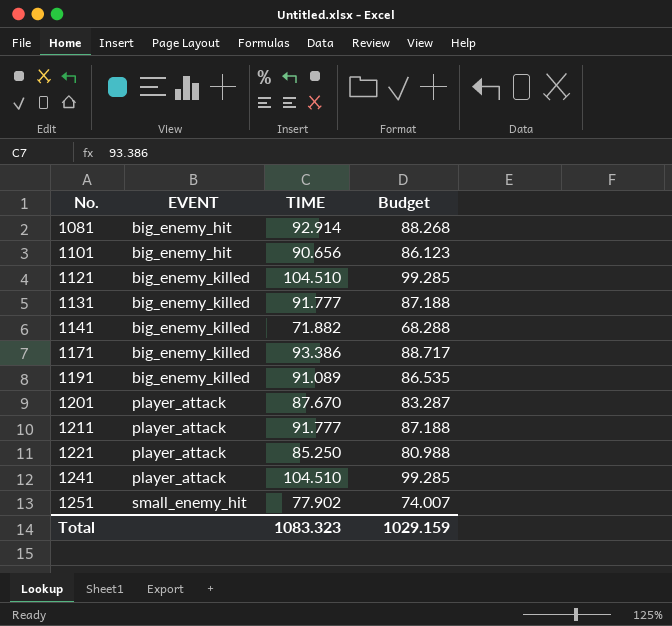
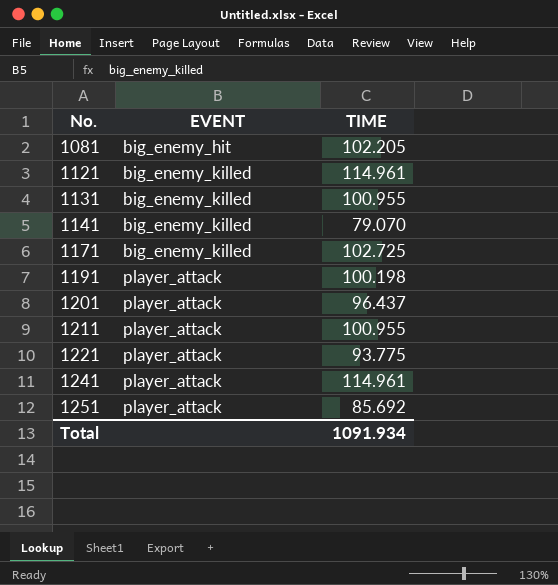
column Budget | formula: [TIME] * 0.95 -> none
row 1101: big_enemy_hit | 90.656 | 86.123 -> none
1081 | TIME: 92.914 -> 102.205
1121 | TIME: 104.510 -> 114.961
1131 | TIME: 91.777 -> 100.955
1141 | TIME: 71.882 -> 79.070
1171 | TIME: 93.386 -> 102.725
1191 | EVENT: big_enemy_killed -> player_attack
1191 | TIME: 91.089 -> 100.198
1201 | TIME: 87.670 -> 96.437
1211 | TIME: 91.777 -> 100.955
1221 | TIME: 85.250 -> 93.775
1241 | TIME: 104.510 -> 114.961
1251 | EVENT: small_enemy_hit -> player_attack
1251 | TIME: 77.902 -> 85.692
Total | TIME: 1083.323 -> 1091.934

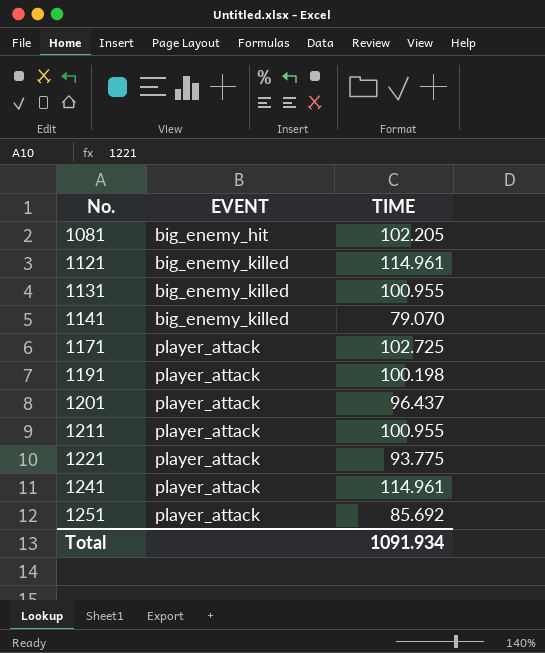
1171 | EVENT: big_enemy_killed -> player_attack

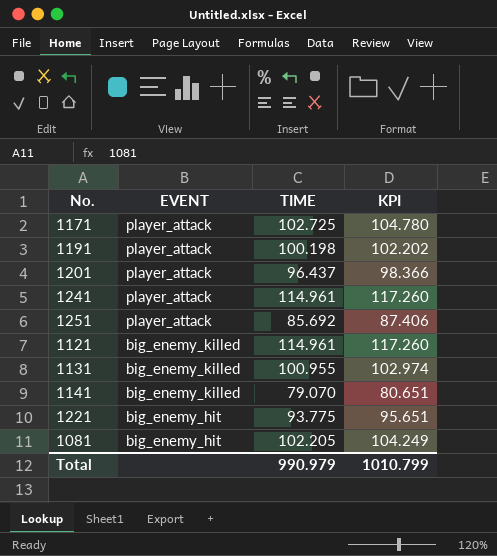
row order: No. ascending -> EVENT descending
column KPI | formula: none -> [TIME] * 1.02
row 1211: player_attack | 100.955 -> none
1221 | EVENT: player_attack -> big_enemy_hit
Total | TIME: 1091.934 -> 990.979

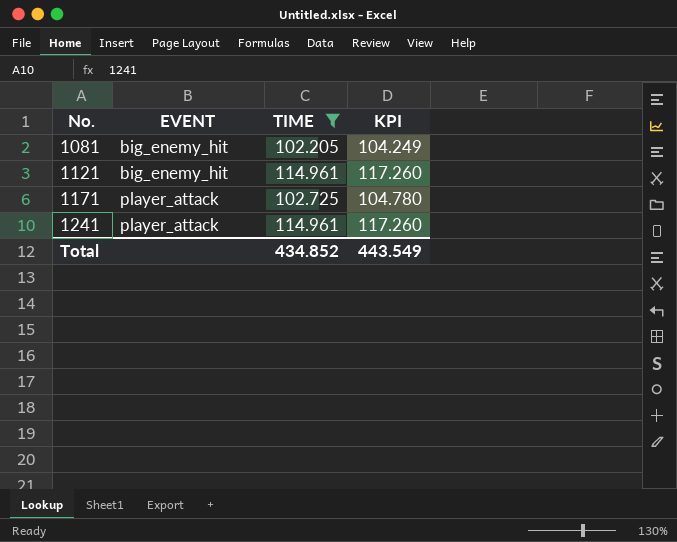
filter: none -> TIME >= 102.205
row order: EVENT descending -> No. ascending
1121 | EVENT: big_enemy_killed -> big_enemy_hit
Total | TIME: 990.979 -> 434.852
Total | KPI: 1010.799 -> 443.549

